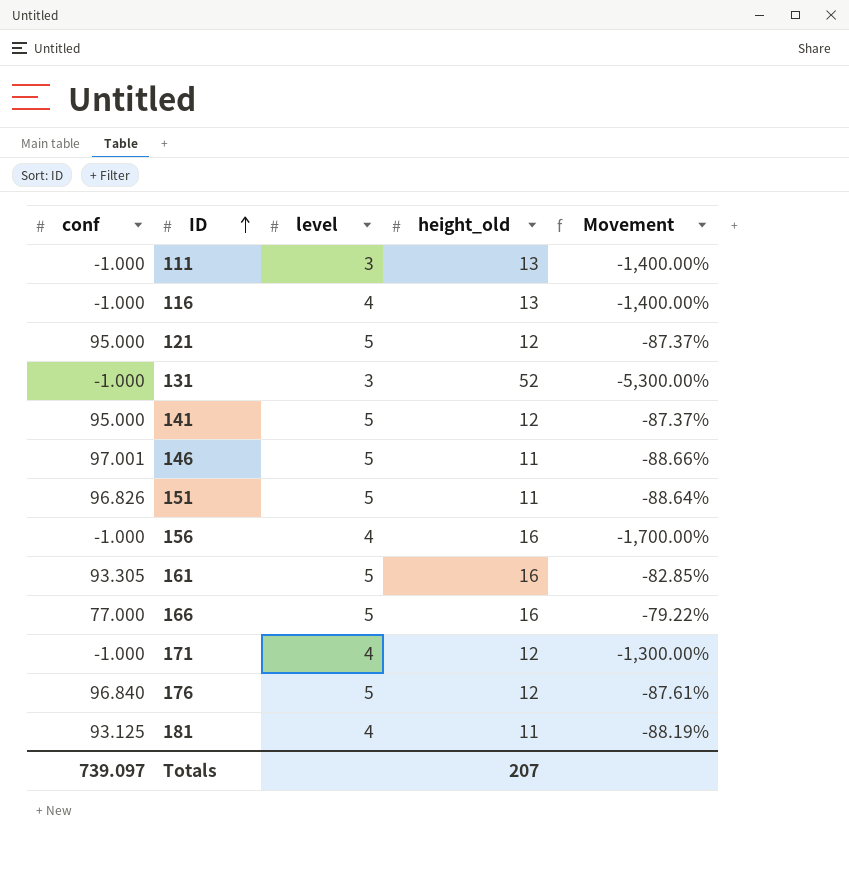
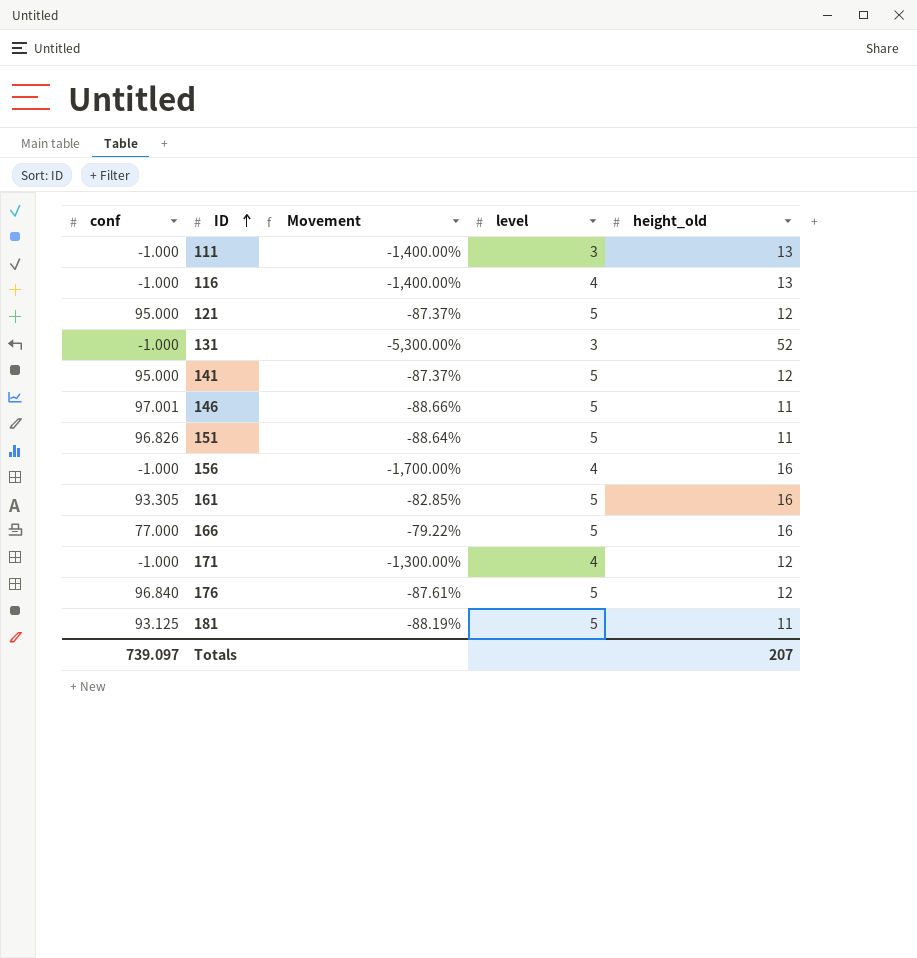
column Movement | position: 5 -> 3
181 | level: 4 -> 5

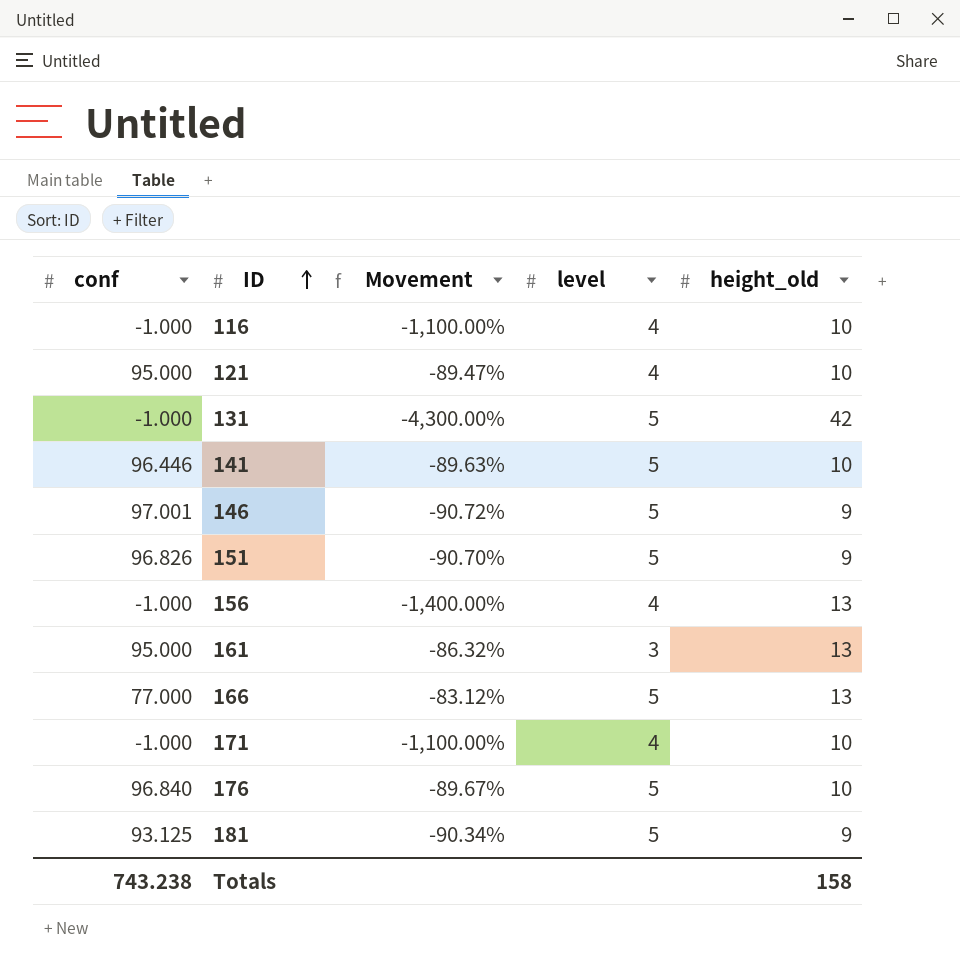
row 111: -1.000 | -1,400.00% | 3 | 13 -> none
116 | Movement: -1,400.00% -> -1,100.00%
116 | height_old: 13 -> 10
121 | Movement: -87.37% -> -89.47%
121 | level: 5 -> 4
121 | height_old: 12 -> 10
131 | Movement: -5,300.00% -> -4,300.00%
131 | level: 3 -> 5
131 | height_old: 52 -> 42
141 | conf: 95.000 -> 96.446
141 | Movement: -87.37% -> -89.63%
141 | height_old: 12 -> 10
146 | Movement: -88.66% -> -90.72%
146 | height_old: 11 -> 9
151 | Movement: -88.64% -> -90.70%
151 | height_old: 11 -> 9
156 | Movement: -1,700.00% -> -1,400.00%
156 | height_old: 16 -> 13
161 | conf: 93.305 -> 95.000
161 | Movement: -82.85% -> -86.32%
161 | level: 5 -> 3
161 | height_old: 16 -> 13
166 | Movement: -79.22% -> -83.12%
166 | height_old: 16 -> 13
171 | Movement: -1,300.00% -> -1,100.00%
171 | height_old: 12 -> 10
176 | Movement: -87.61% -> -89.67%
176 | height_old: 12 -> 10
181 | Movement: -88.19% -> -90.34%
181 | height_old: 11 -> 9
Totals | conf: 739.097 -> 743.238
Totals | height_old: 207 -> 158

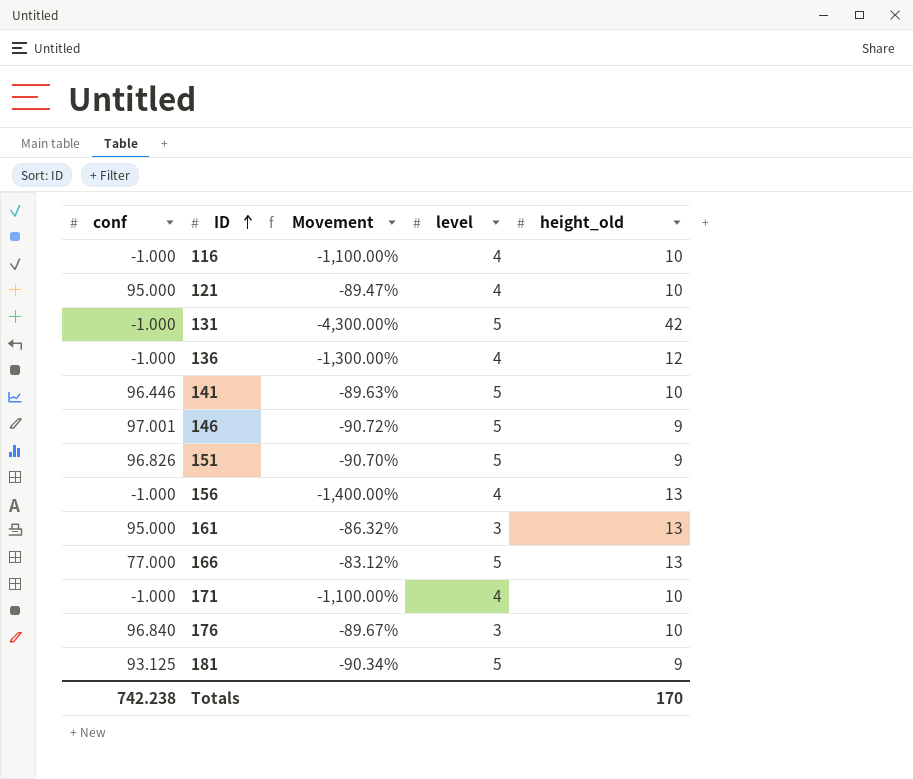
row 136: none -> -1.000 | -1,300.00% | 4 | 12
176 | level: 5 -> 3
Totals | conf: 743.238 -> 742.238
Totals | height_old: 158 -> 170

